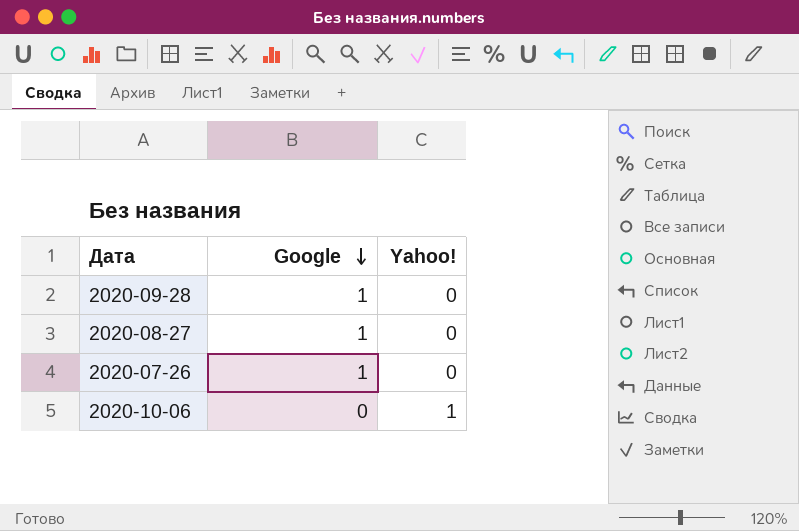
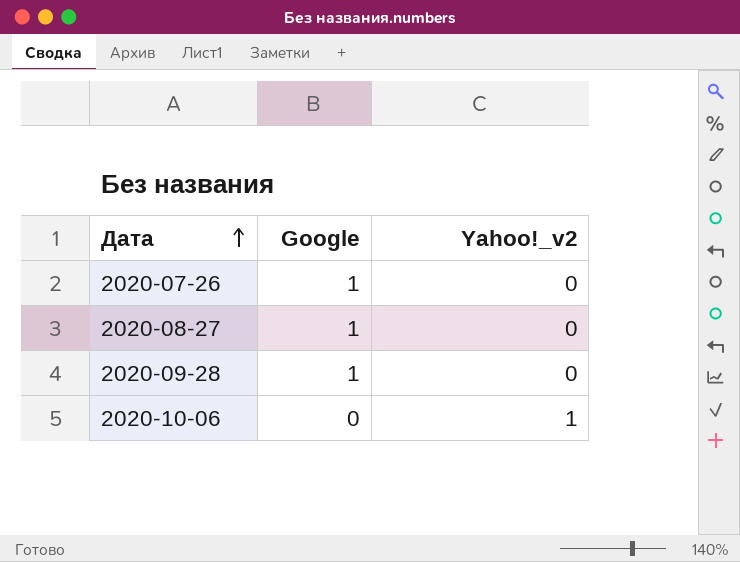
row order: Google descending -> Дата ascending
column name: Yahoo! -> Yahoo!_v2

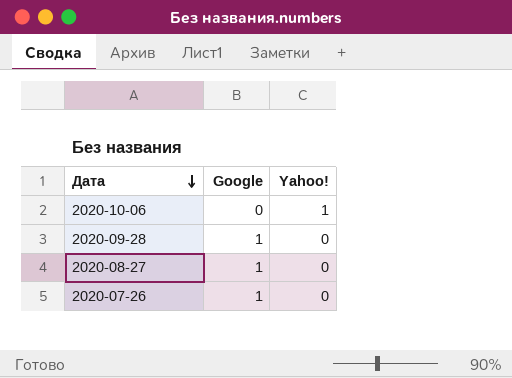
row order: Дата ascending -> Дата descending
column name: Yahoo!_v2 -> Yahoo!

